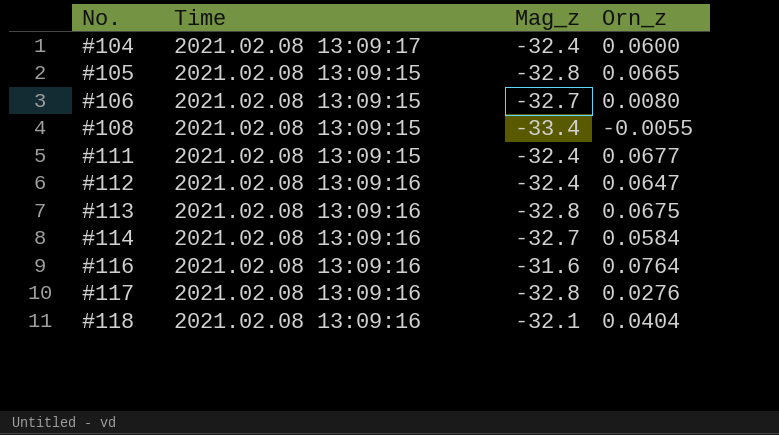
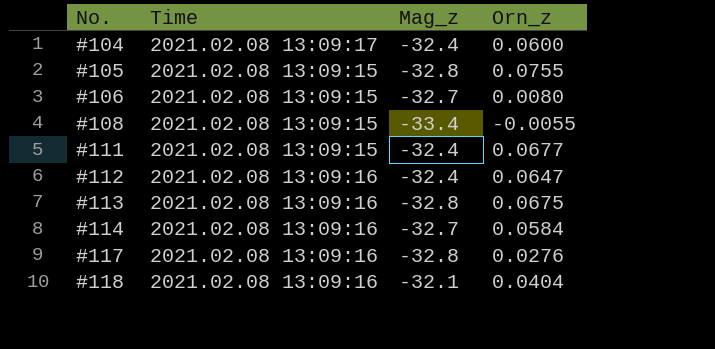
row #116: 2021.02.08 13:09:16 | -31.6 | 0.0764 -> none
#105 | Orn_z: 0.0665 -> 0.0755

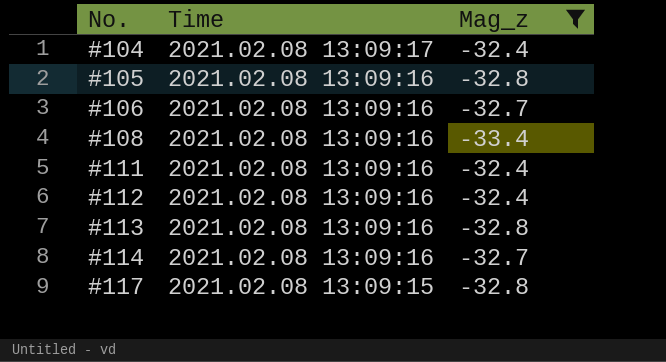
filter: none -> Mag_z != -32.1
column Orn_z | position: 4 -> none
#105 | Time: 2021.02.08 13:09:15 -> 2021.02.08 13:09:16
#106 | Time: 2021.02.08 13:09:15 -> 2021.02.08 13:09:16
#108 | Time: 2021.02.08 13:09:15 -> 2021.02.08 13:09:16
#111 | Time: 2021.02.08 13:09:15 -> 2021.02.08 13:09:16
#117 | Time: 2021.02.08 13:09:16 -> 2021.02.08 13:09:15

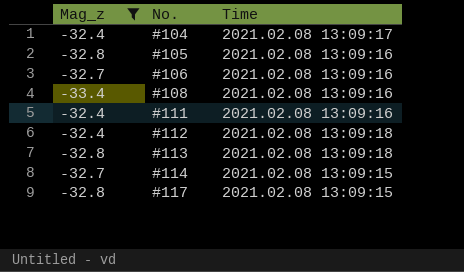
column Mag_z | position: 3 -> 1
#112 | Time: 2021.02.08 13:09:16 -> 2021.02.08 13:09:18
#113 | Time: 2021.02.08 13:09:16 -> 2021.02.08 13:09:18
#114 | Time: 2021.02.08 13:09:16 -> 2021.02.08 13:09:15

